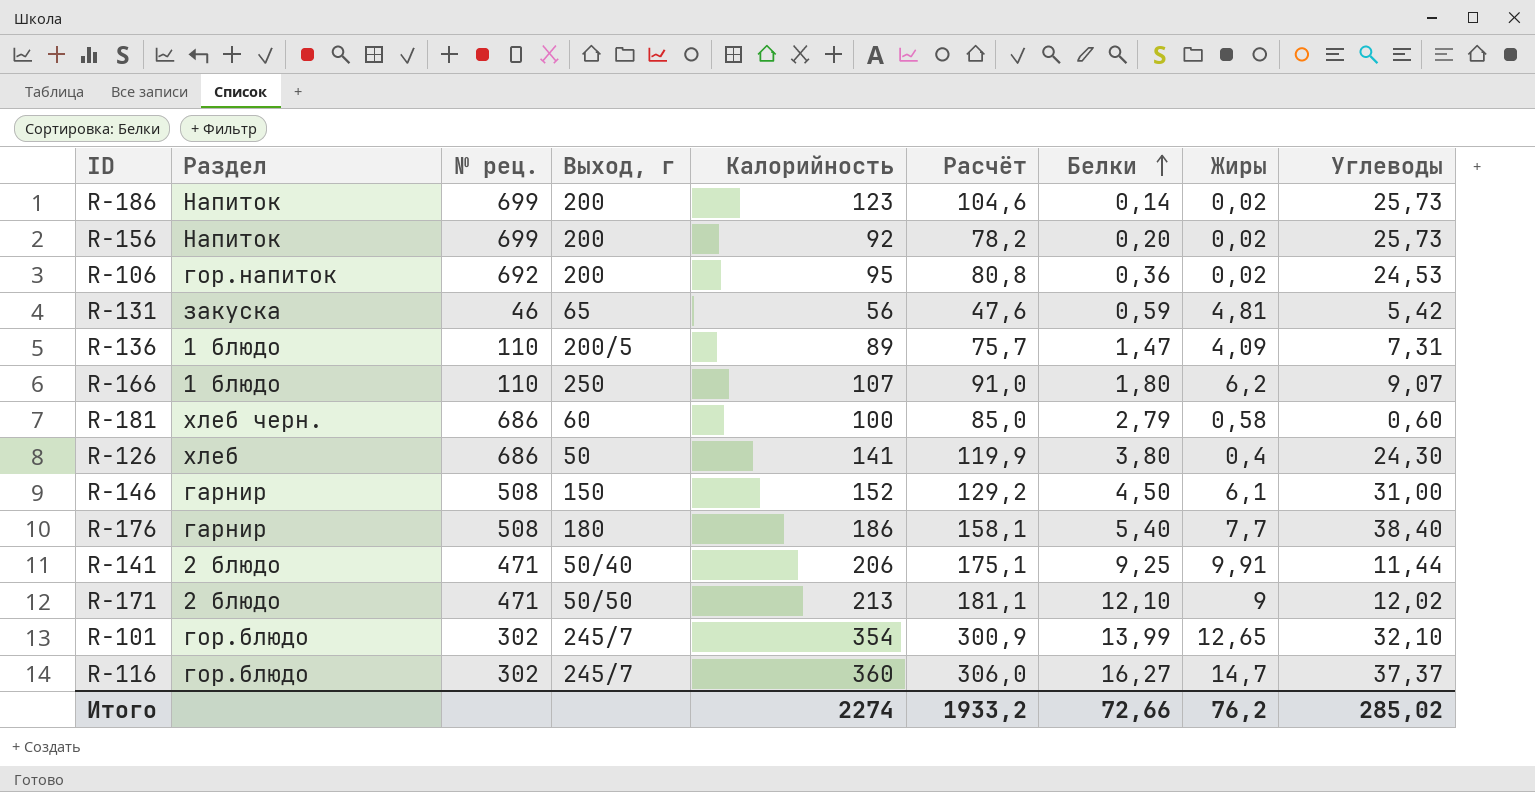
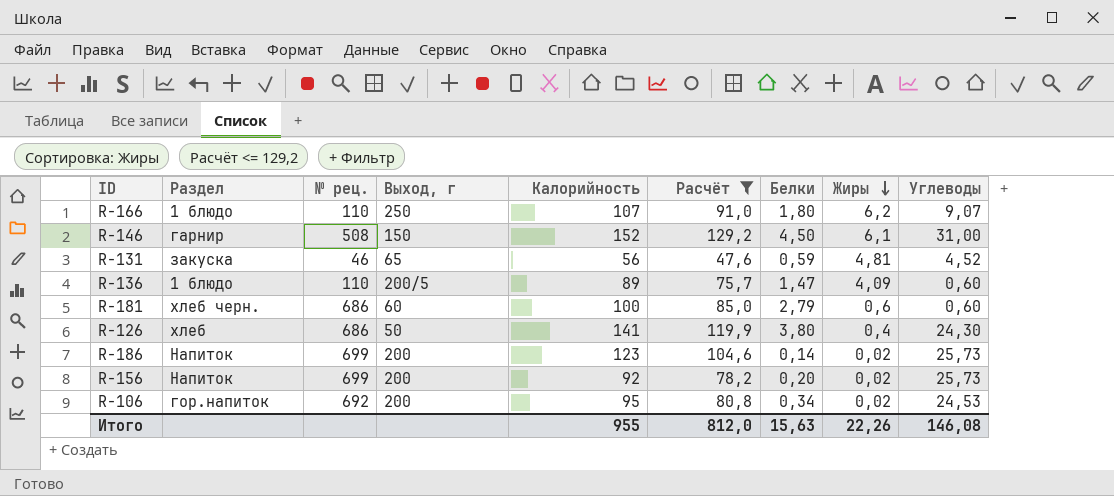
filter: none -> Расчёт <= 129,2
row order: Белки ascending -> Жиры descending
R-131 | Углеводы: 5,42 -> 4,52
R-136 | Углеводы: 7,31 -> 0,60
R-181 | Жиры: 0,58 -> 0,6
R-106 | Белки: 0,36 -> 0,34
Итого | Калорийность: 2274 -> 955
Итого | Расчёт: 1933,2 -> 812,0
Итого | Белки: 72,66 -> 15,63
Итого | Жиры: 76,2 -> 22,26
Итого | Углеводы: 285,02 -> 146,08

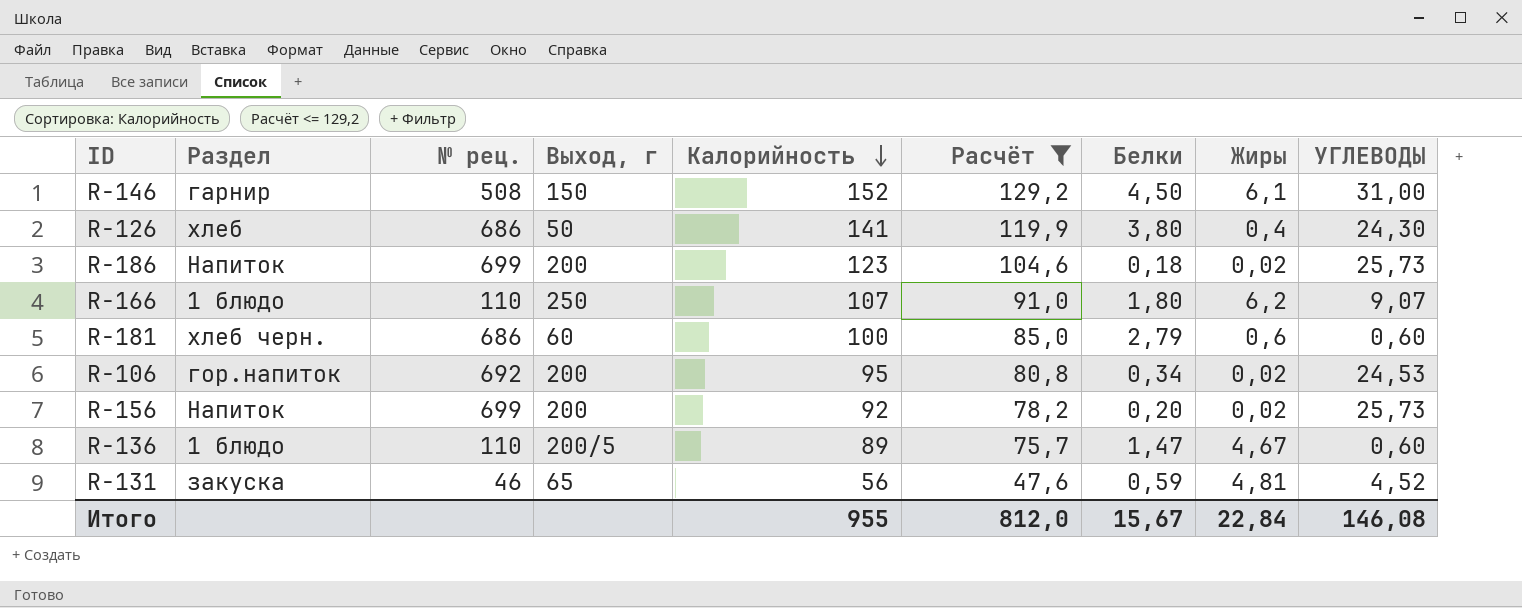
row order: Жиры descending -> Калорийность descending
column name: Углеводы -> УГЛЕВОДЫ
R-186 | Белки: 0,14 -> 0,18
R-136 | Жиры: 4,09 -> 4,67
Итого | Белки: 15,63 -> 15,67
Итого | Жиры: 22,26 -> 22,84

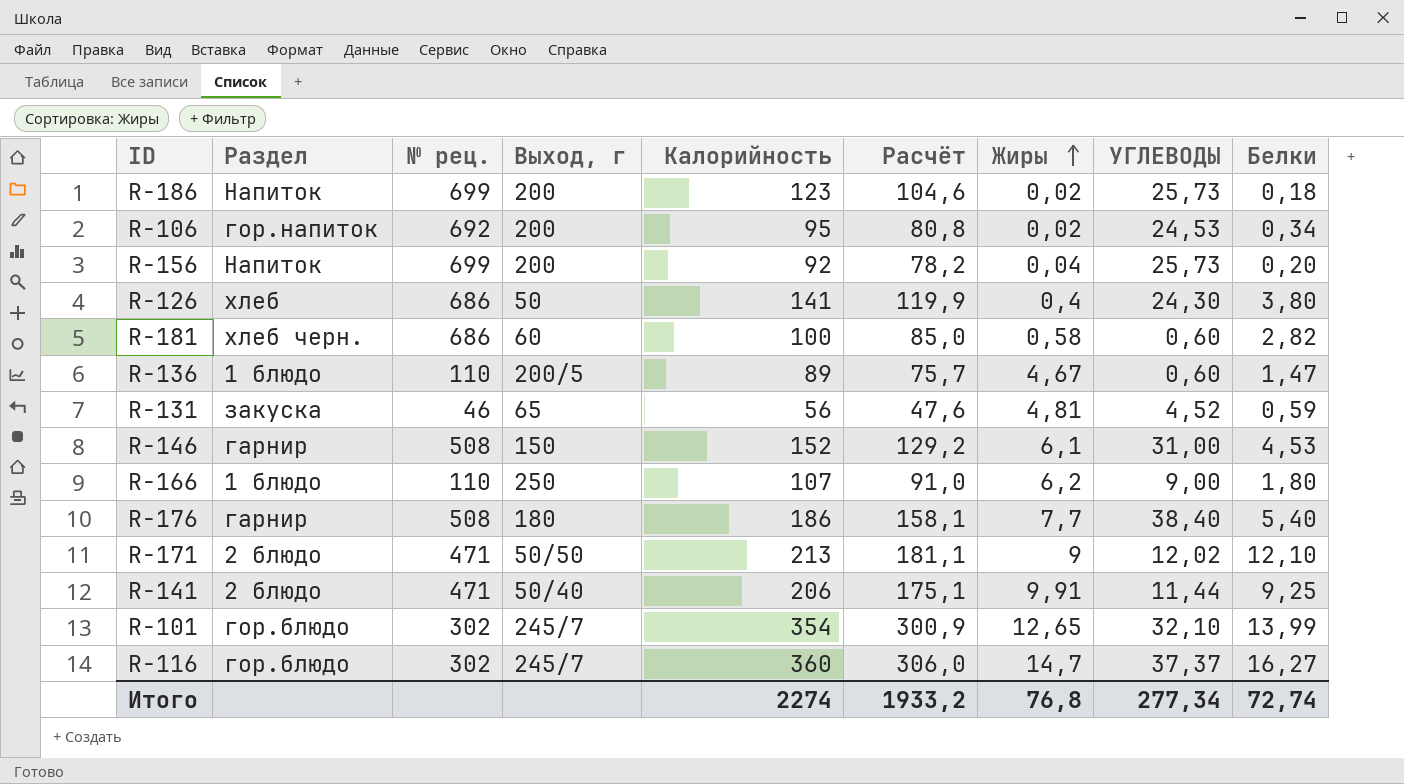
filter: Расчёт <= 129,2 -> none
row order: Калорийность descending -> Жиры ascending
column Белки | position: 7 -> 9
R-156 | Жиры: 0,02 -> 0,04
R-181 | Жиры: 0,6 -> 0,58
R-181 | Белки: 2,79 -> 2,82
R-146 | Белки: 4,50 -> 4,53
R-166 | УГЛЕВОДЫ: 9,07 -> 9,00
Итого | Калорийность: 955 -> 2274
Итого | Расчёт: 812,0 -> 1933,2
Итого | Жиры: 22,84 -> 76,8
Итого | УГЛЕВОДЫ: 146,08 -> 277,34
Итого | Белки: 15,67 -> 72,74

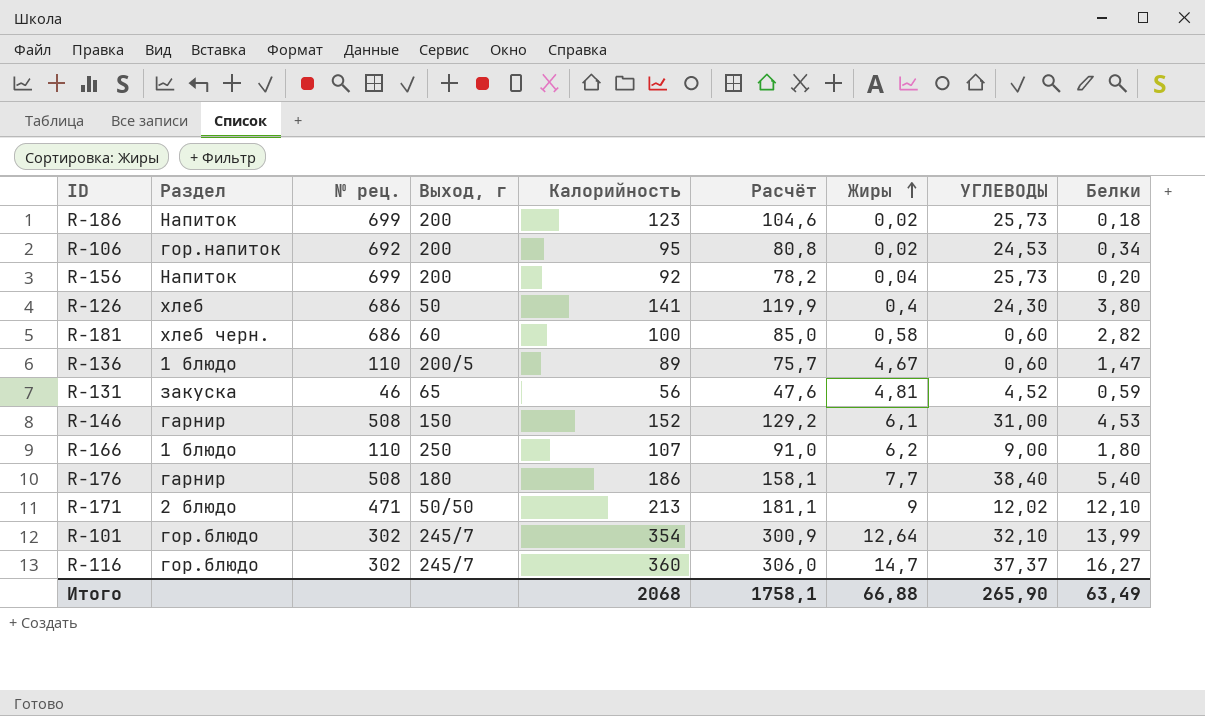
row R-141: 2 блюдо | 471 | 50/40 | 206 | 175,1 | 9,91 | 11,44 | 9,25 -> none
R-101 | Жиры: 12,65 -> 12,64
Итого | Калорийность: 2274 -> 2068
Итого | Расчёт: 1933,2 -> 1758,1
Итого | Жиры: 76,8 -> 66,88
Итого | УГЛЕВОДЫ: 277,34 -> 265,90
Итого | Белки: 72,74 -> 63,49

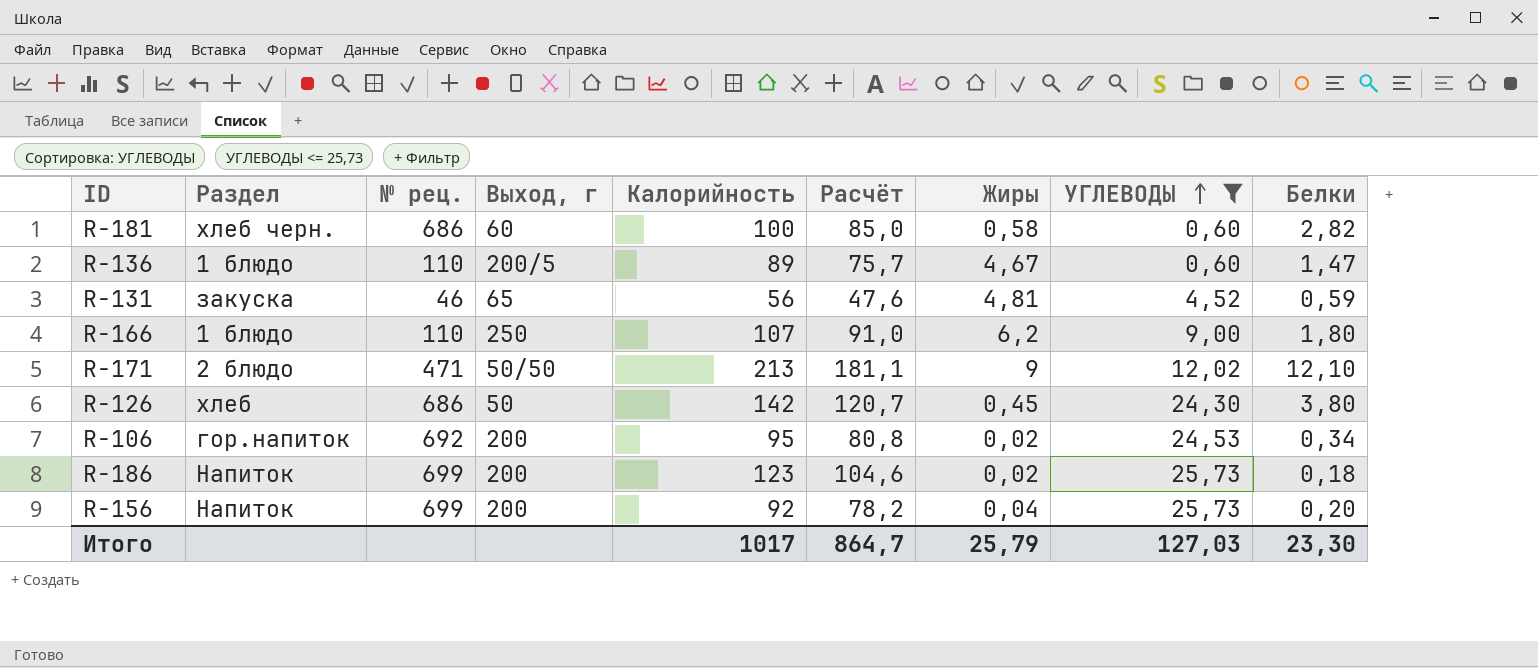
filter: none -> УГЛЕВОДЫ <= 25,73
row order: Жиры ascending -> УГЛЕВОДЫ ascending
R-126 | Калорийность: 141 -> 142
R-126 | Расчёт: 119,9 -> 120,7
R-126 | Жиры: 0,4 -> 0,45
Итого | Калорийность: 2068 -> 1017
Итого | Расчёт: 1758,1 -> 864,7
Итого | Жиры: 66,88 -> 25,79
Итого | УГЛЕВОДЫ: 265,90 -> 127,03
Итого | Белки: 63,49 -> 23,30

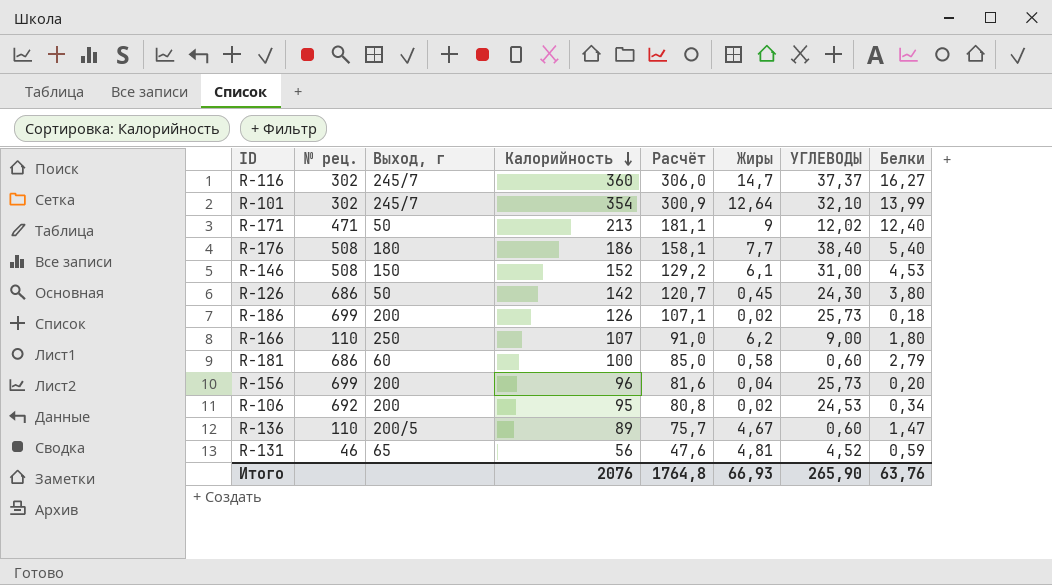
filter: УГЛЕВОДЫ <= 25,73 -> none
row order: УГЛЕВОДЫ ascending -> Калорийность descending
column Раздел | position: 2 -> none
R-171 | Выход, г: 50/50 -> 50
R-171 | Белки: 12,10 -> 12,40
R-186 | Калорийность: 123 -> 126
R-186 | Расчёт: 104,6 -> 107,1
R-181 | Белки: 2,82 -> 2,79
R-156 | Калорийность: 92 -> 96
R-156 | Расчёт: 78,2 -> 81,6
Итого | Калорийность: 1017 -> 2076
Итого | Расчёт: 864,7 -> 1764,8
Итого | Жиры: 25,79 -> 66,93
Итого | УГЛЕВОДЫ: 127,03 -> 265,90
Итого | Белки: 23,30 -> 63,76

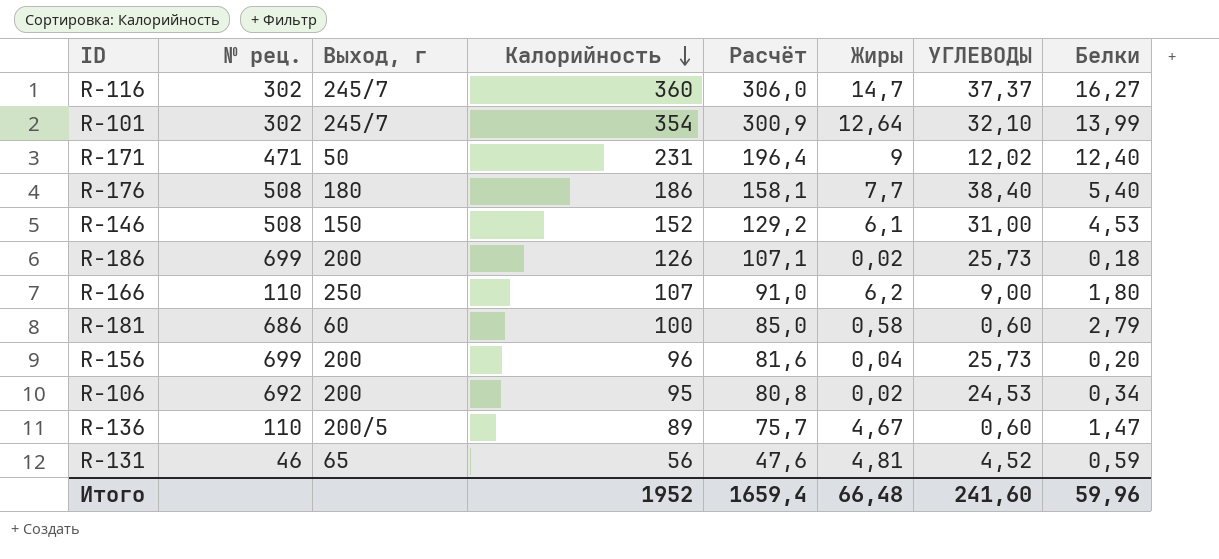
row R-126: 686 | 50 | 142 | 120,7 | 0,45 | 24,30 | 3,80 -> none
R-171 | Калорийность: 213 -> 231
R-171 | Расчёт: 181,1 -> 196,4
Итого | Калорийность: 2076 -> 1952
Итого | Расчёт: 1764,8 -> 1659,4
Итого | Жиры: 66,93 -> 66,48
Итого | УГЛЕВОДЫ: 265,90 -> 241,60
Итого | Белки: 63,76 -> 59,96

